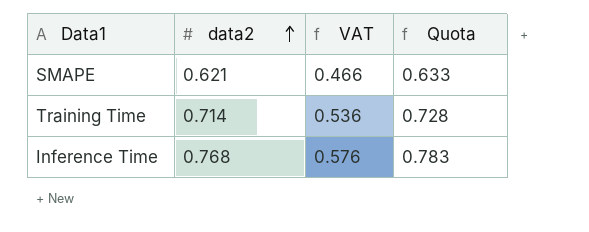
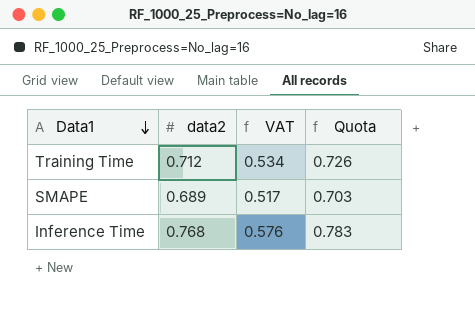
row order: data2 ascending -> Data1 descending
Training Time | data2: 0.714 -> 0.712
Training Time | VAT: 0.536 -> 0.534
Training Time | Quota: 0.728 -> 0.726
SMAPE | data2: 0.621 -> 0.689
SMAPE | VAT: 0.466 -> 0.517
SMAPE | Quota: 0.633 -> 0.703

